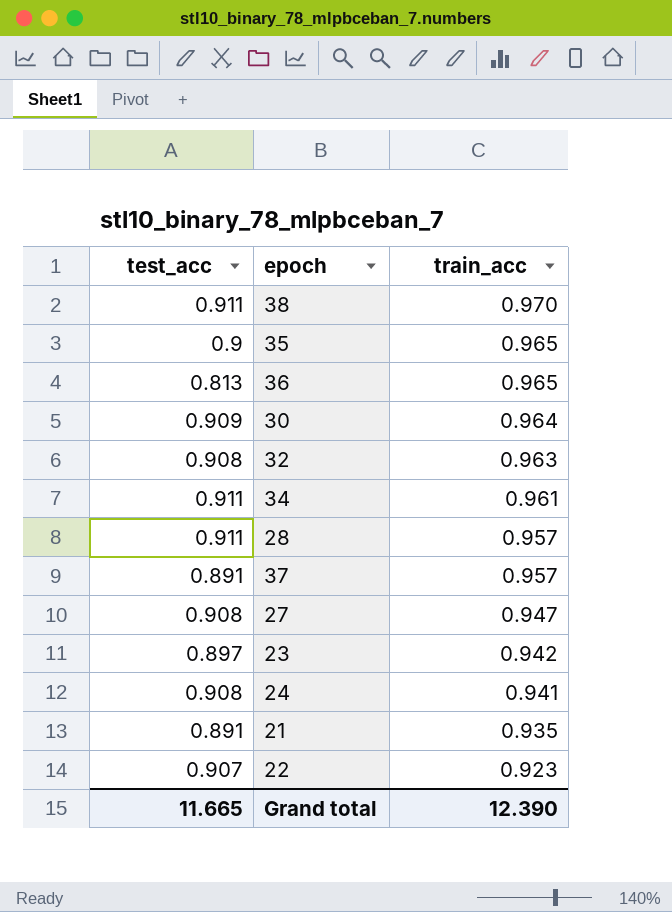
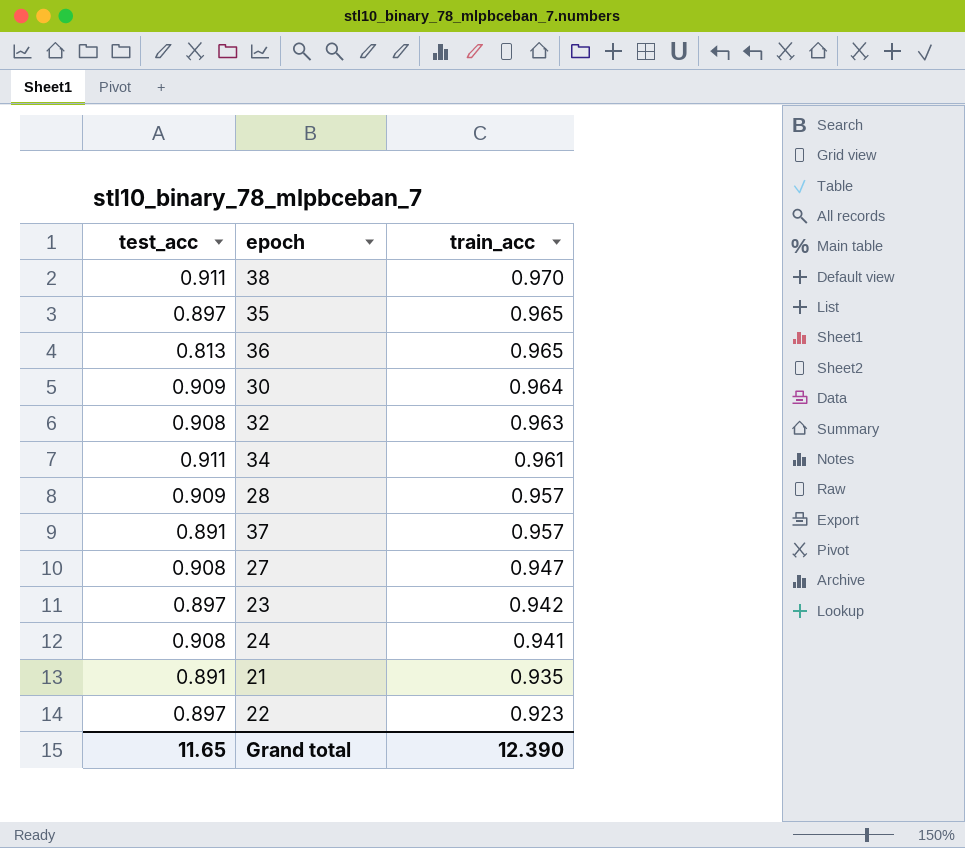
35 | test_acc: 0.9 -> 0.897
28 | test_acc: 0.911 -> 0.909
22 | test_acc: 0.907 -> 0.897
Grand total | test_acc: 11.665 -> 11.65

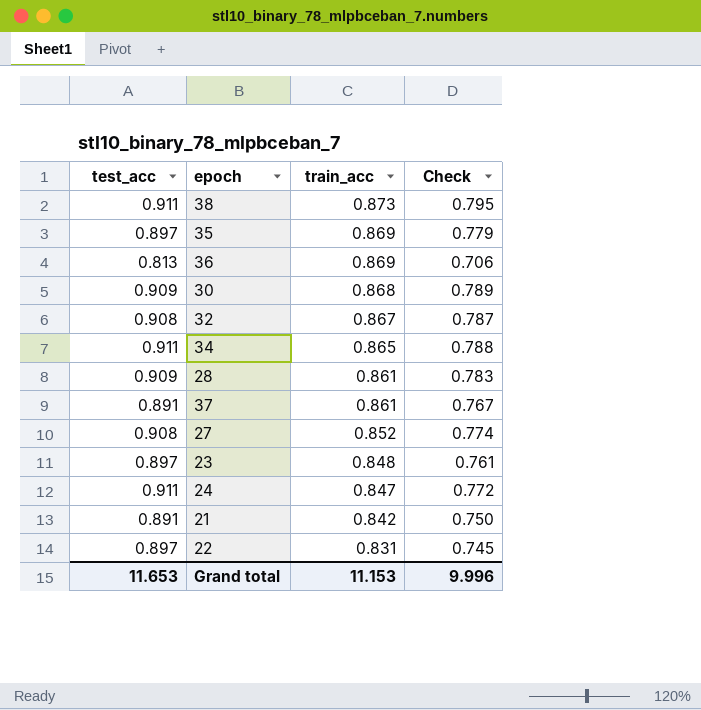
column Check | formula: none -> [test_acc] * [train_acc]
38 | train_acc: 0.970 -> 0.873
35 | train_acc: 0.965 -> 0.869
36 | train_acc: 0.965 -> 0.869
30 | train_acc: 0.964 -> 0.868
32 | train_acc: 0.963 -> 0.867
34 | train_acc: 0.961 -> 0.865
28 | train_acc: 0.957 -> 0.861
37 | train_acc: 0.957 -> 0.861
27 | train_acc: 0.947 -> 0.852
23 | train_acc: 0.942 -> 0.848
24 | test_acc: 0.908 -> 0.911
24 | train_acc: 0.941 -> 0.847
21 | train_acc: 0.935 -> 0.842
22 | train_acc: 0.923 -> 0.831
Grand total | test_acc: 11.65 -> 11.653
Grand total | train_acc: 12.390 -> 11.153

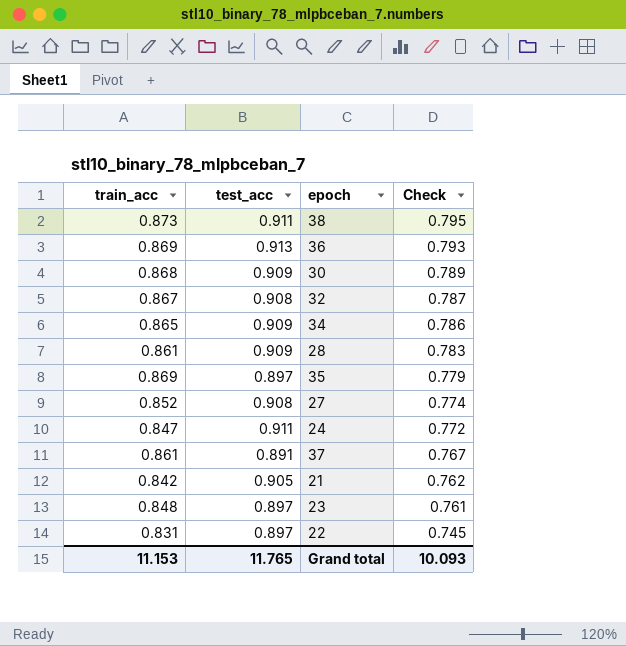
row order: train_acc descending -> Check descending
column train_acc | position: 3 -> 1
36 | test_acc: 0.813 -> 0.913
36 | Check: 0.706 -> 0.793
34 | test_acc: 0.911 -> 0.909
34 | Check: 0.788 -> 0.786
21 | test_acc: 0.891 -> 0.905
21 | Check: 0.750 -> 0.762
Grand total | test_acc: 11.653 -> 11.765
Grand total | Check: 9.996 -> 10.093

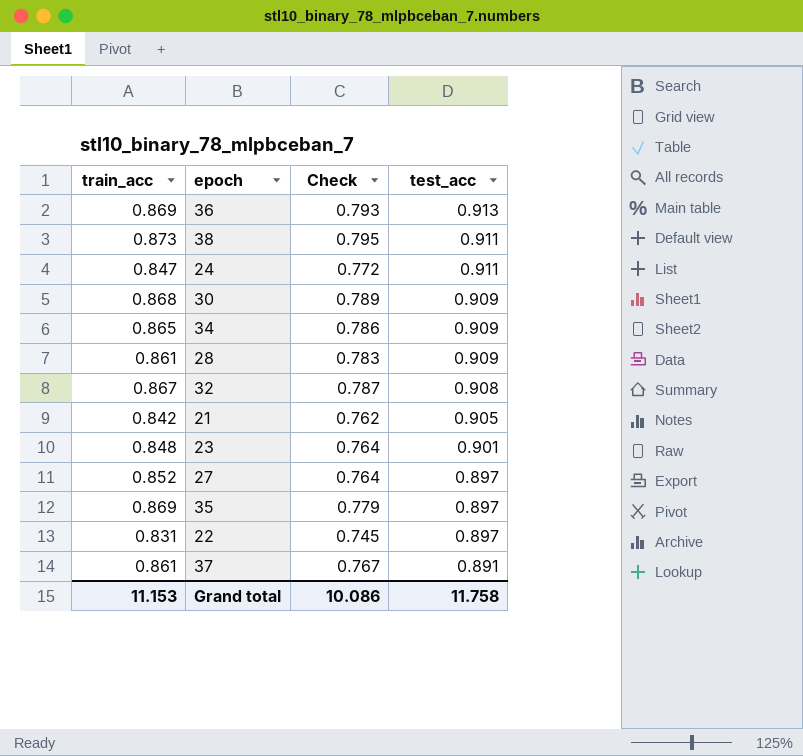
row order: Check descending -> test_acc descending
column test_acc | position: 2 -> 4
23 | Check: 0.761 -> 0.764
23 | test_acc: 0.897 -> 0.901
27 | Check: 0.774 -> 0.764
27 | test_acc: 0.908 -> 0.897
Grand total | Check: 10.093 -> 10.086
Grand total | test_acc: 11.765 -> 11.758

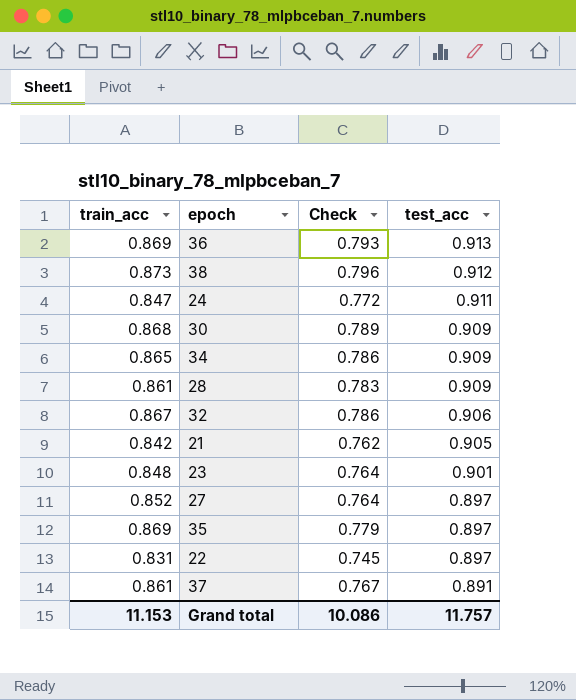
38 | Check: 0.795 -> 0.796
38 | test_acc: 0.911 -> 0.912
32 | Check: 0.787 -> 0.786
32 | test_acc: 0.908 -> 0.906
Grand total | test_acc: 11.758 -> 11.757

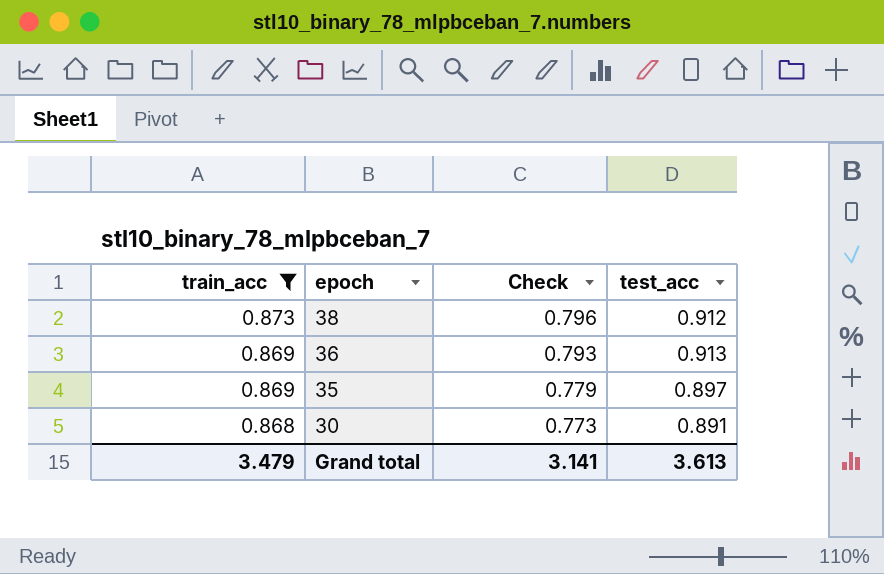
filter: none -> train_acc >= 0.868
row order: test_acc descending -> train_acc descending
30 | Check: 0.789 -> 0.773
30 | test_acc: 0.909 -> 0.891
Grand total | train_acc: 11.153 -> 3.479
Grand total | Check: 10.086 -> 3.141
Grand total | test_acc: 11.757 -> 3.613

